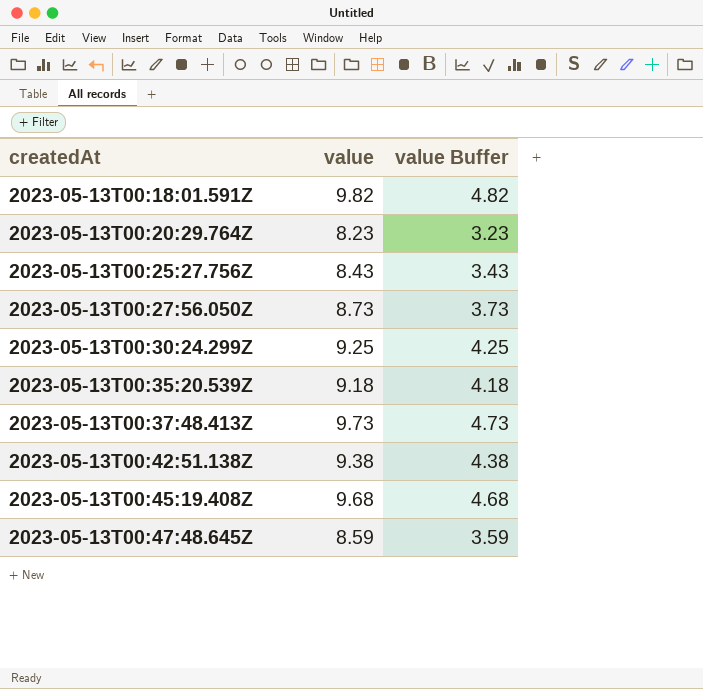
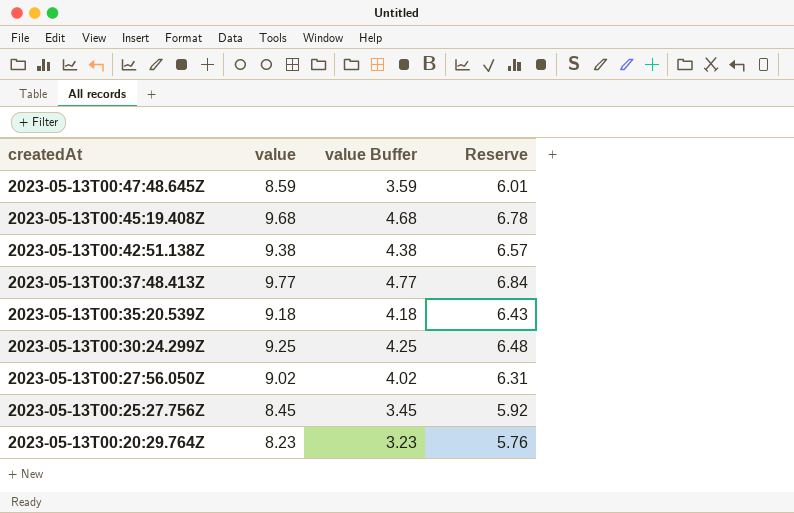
row order: createdAt ascending -> createdAt descending
column Reserve | formula: none -> [value] * 0.7
row 2023-05-13T00:18:01.591Z: 9.82 | 4.82 -> none
2023-05-13T00:37:48.413Z | value: 9.73 -> 9.77
2023-05-13T00:37:48.413Z | value Buffer: 4.73 -> 4.77
2023-05-13T00:27:56.050Z | value: 8.73 -> 9.02
2023-05-13T00:27:56.050Z | value Buffer: 3.73 -> 4.02
2023-05-13T00:25:27.756Z | value: 8.43 -> 8.45
2023-05-13T00:25:27.756Z | value Buffer: 3.43 -> 3.45

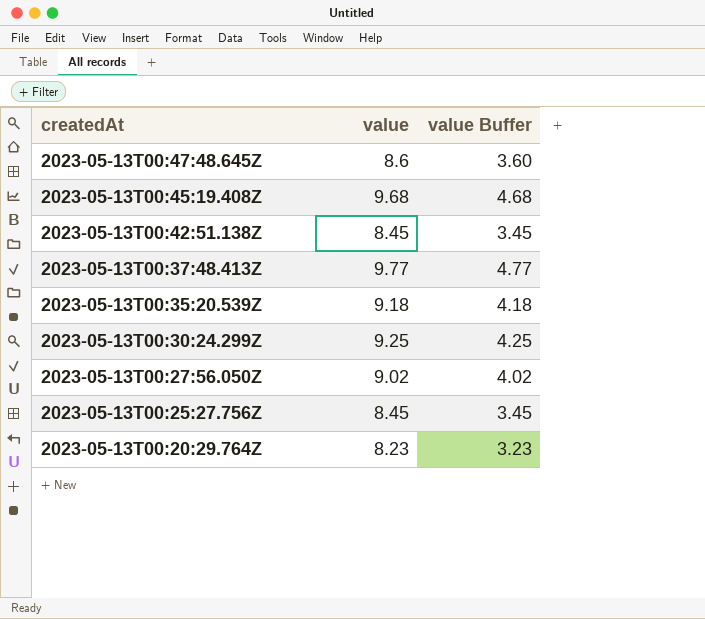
column Reserve | formula: [value] * 0.7 -> none
2023-05-13T00:47:48.645Z | value: 8.59 -> 8.6
2023-05-13T00:47:48.645Z | value Buffer: 3.59 -> 3.60
2023-05-13T00:42:51.138Z | value: 9.38 -> 8.45
2023-05-13T00:42:51.138Z | value Buffer: 4.38 -> 3.45

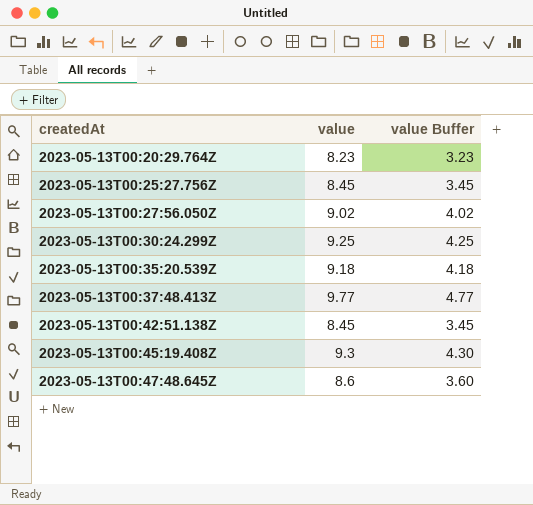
row order: createdAt descending -> createdAt ascending
2023-05-13T00:45:19.408Z | value: 9.68 -> 9.3
2023-05-13T00:45:19.408Z | value Buffer: 4.68 -> 4.30

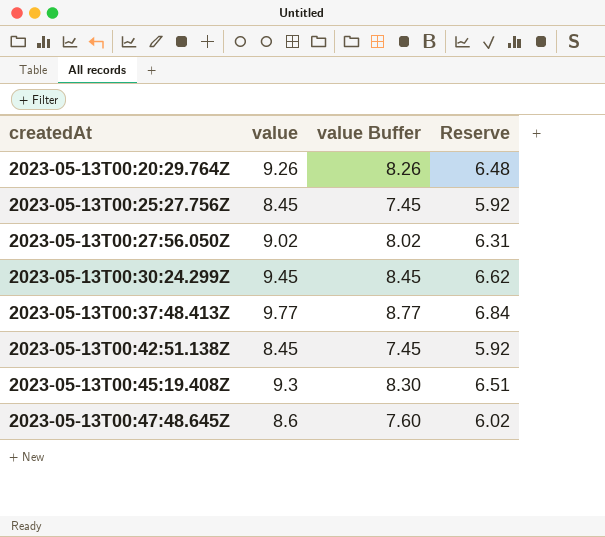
column value Buffer | formula: [value] - 5 -> [value] - 1
column Reserve | formula: none -> [value] * 0.7
row 2023-05-13T00:35:20.539Z: 9.18 | 4.18 -> none
2023-05-13T00:20:29.764Z | value: 8.23 -> 9.26
2023-05-13T00:30:24.299Z | value: 9.25 -> 9.45

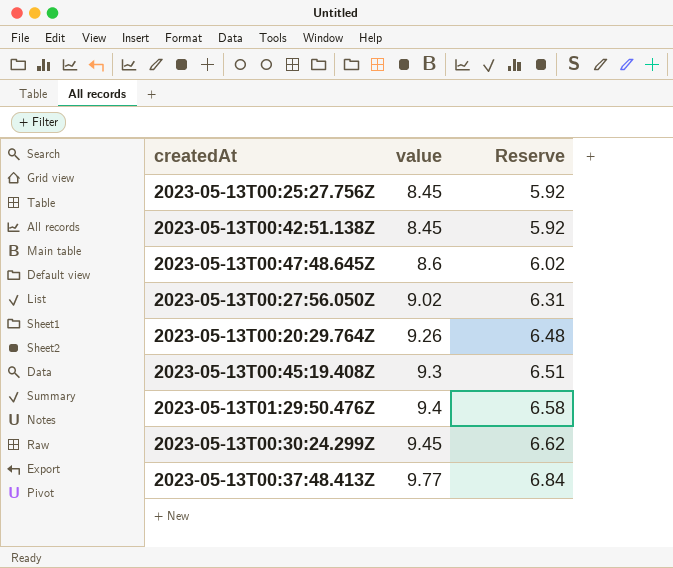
row order: createdAt ascending -> value ascending
column value Buffer | formula: [value] - 1 -> none
row 2023-05-13T01:29:50.476Z: none -> 9.4 | 6.58

